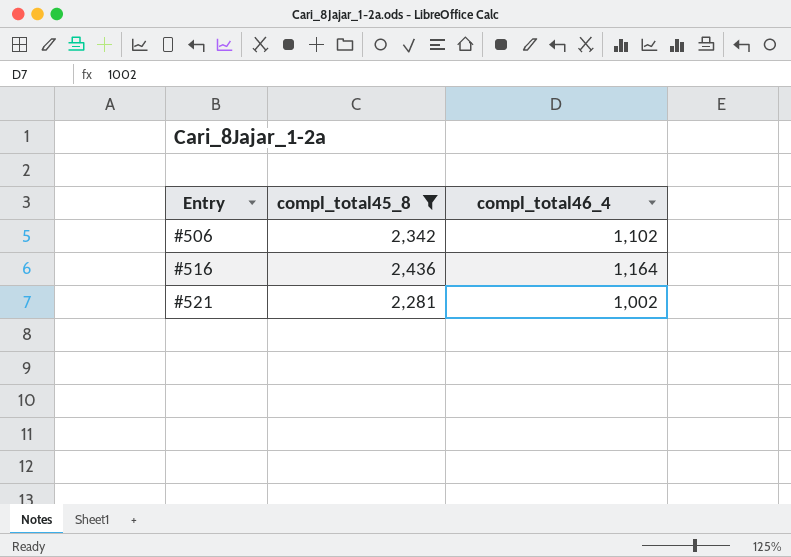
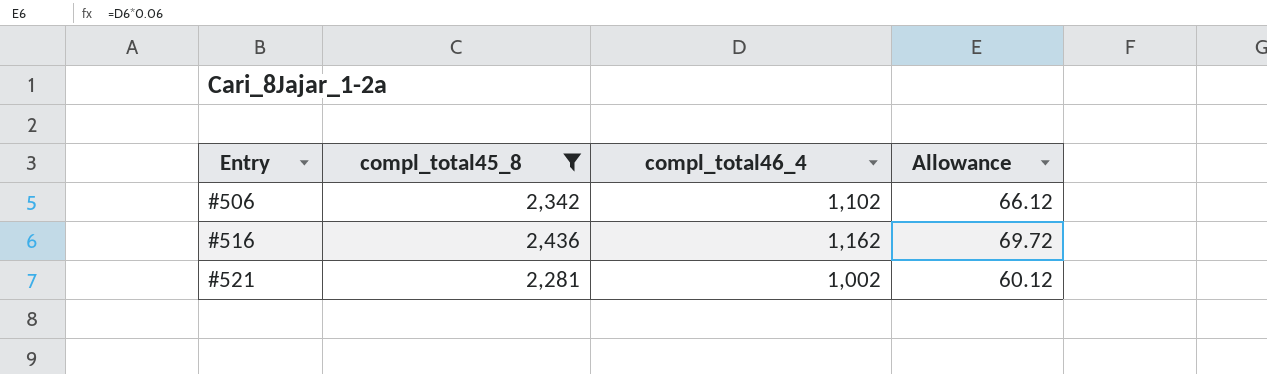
column Allowance | formula: none -> [compl_total46_4] * 0.06
#516 | compl_total46_4: 1,164 -> 1,162

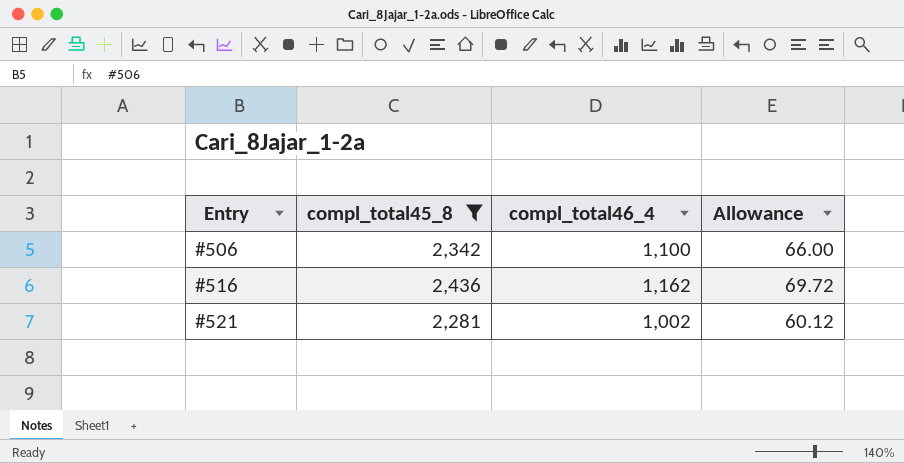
#506 | compl_total46_4: 1,102 -> 1,100
#506 | Allowance: 66.12 -> 66.00

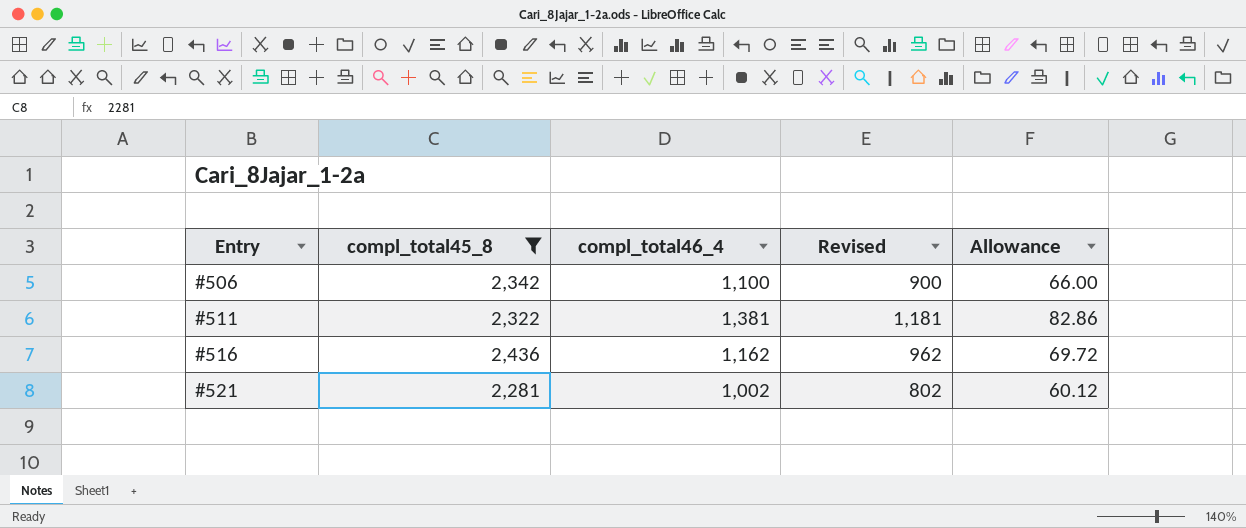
column Revised | formula: none -> [compl_total46_4] - 200
row #511: none -> 2,322 | 1,381 | 1,181 | 82.86

